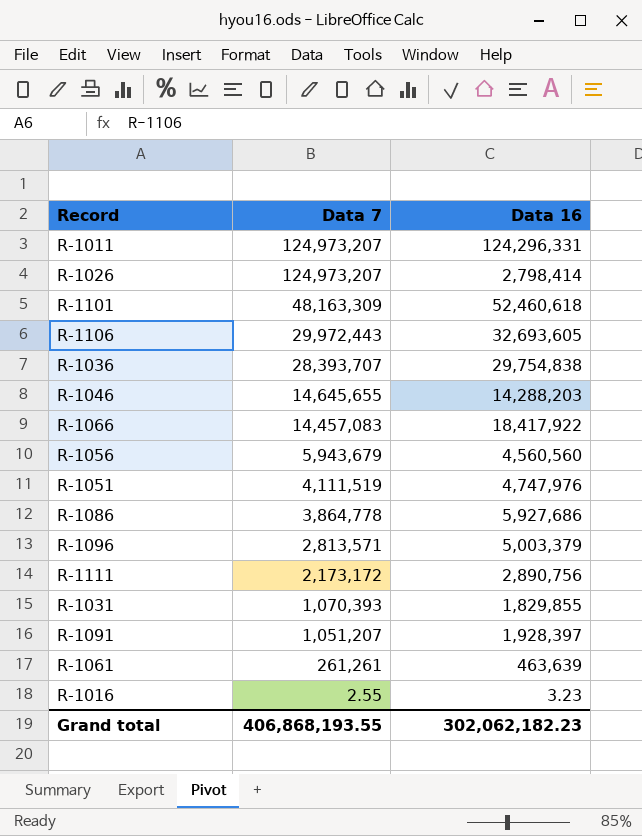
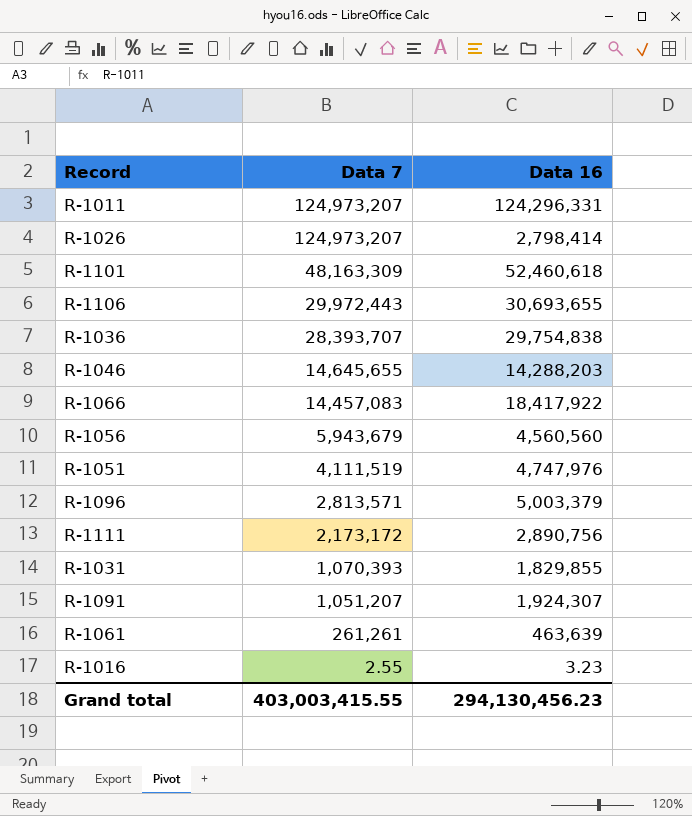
row R-1086: 3,864,778 | 5,927,686 -> none
R-1106 | Data 16: 32,693,605 -> 30,693,655
R-1091 | Data 16: 1,928,397 -> 1,924,307
Grand total | Data 7: 406,868,193.55 -> 403,003,415.55
Grand total | Data 16: 302,062,182.23 -> 294,130,456.23

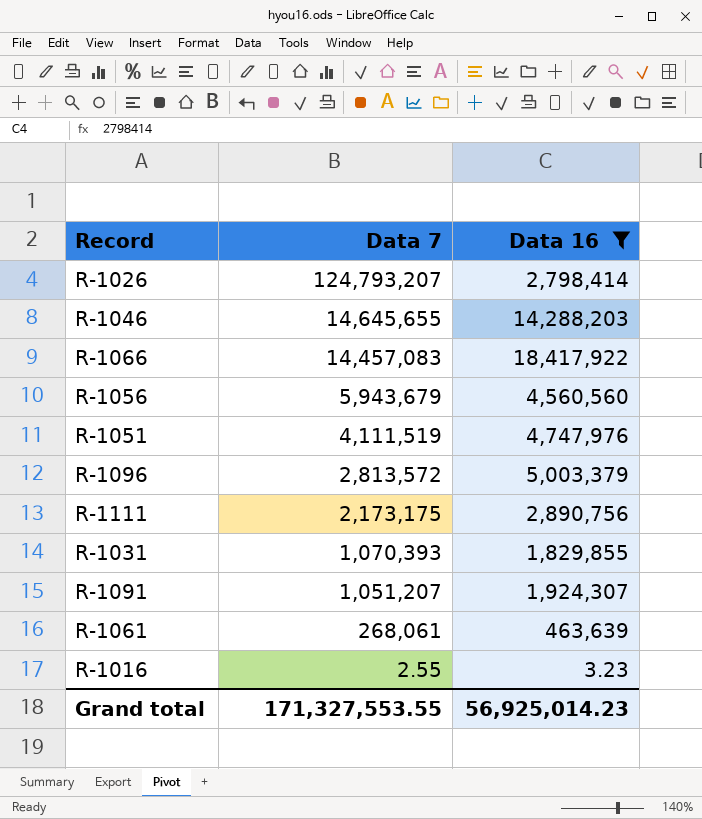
filter: none -> Data 16 <= 18,417,922
R-1026 | Data 7: 124,973,207 -> 124,793,207
R-1096 | Data 7: 2,813,571 -> 2,813,572
R-1111 | Data 7: 2,173,172 -> 2,173,175
R-1061 | Data 7: 261,261 -> 268,061
Grand total | Data 7: 403,003,415.55 -> 171,327,553.55
Grand total | Data 16: 294,130,456.23 -> 56,925,014.23

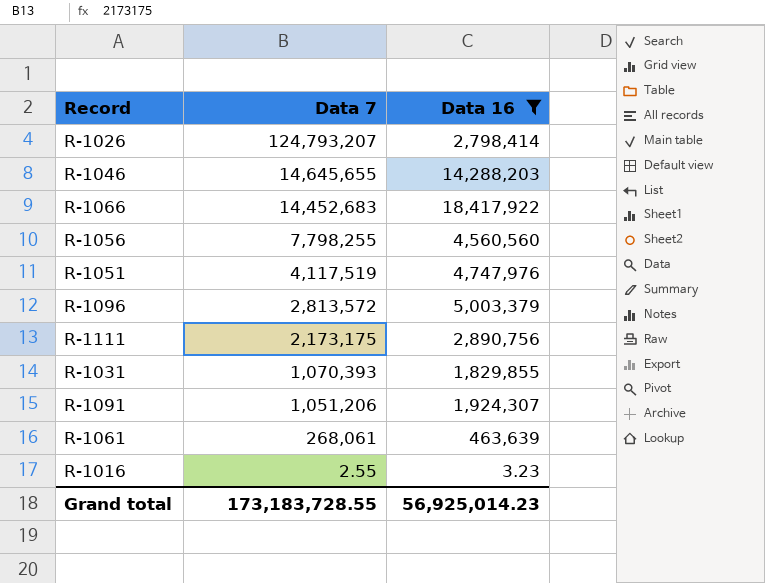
R-1066 | Data 7: 14,457,083 -> 14,452,683
R-1056 | Data 7: 5,943,679 -> 7,798,255
R-1051 | Data 7: 4,111,519 -> 4,117,519
R-1091 | Data 7: 1,051,207 -> 1,051,206
Grand total | Data 7: 171,327,553.55 -> 173,183,728.55

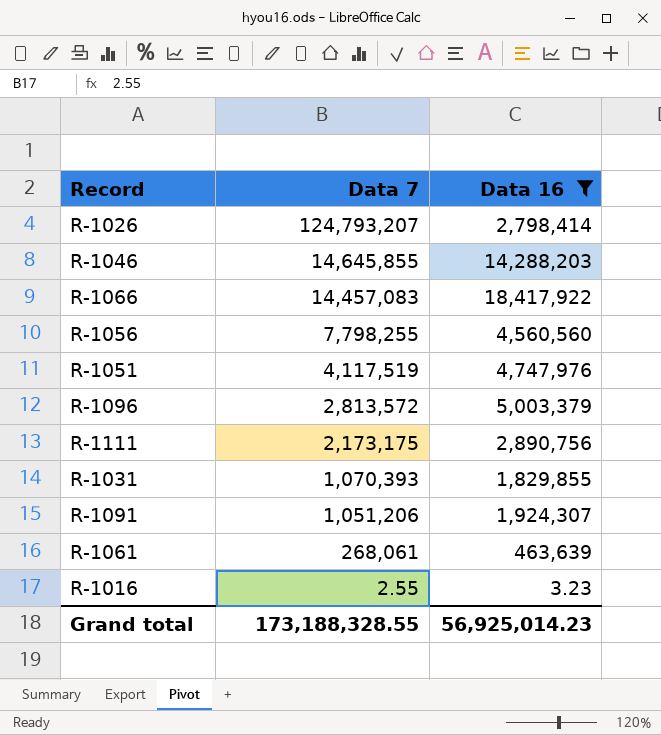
R-1046 | Data 7: 14,645,655 -> 14,645,855
R-1066 | Data 7: 14,452,683 -> 14,457,083
Grand total | Data 7: 173,183,728.55 -> 173,188,328.55

